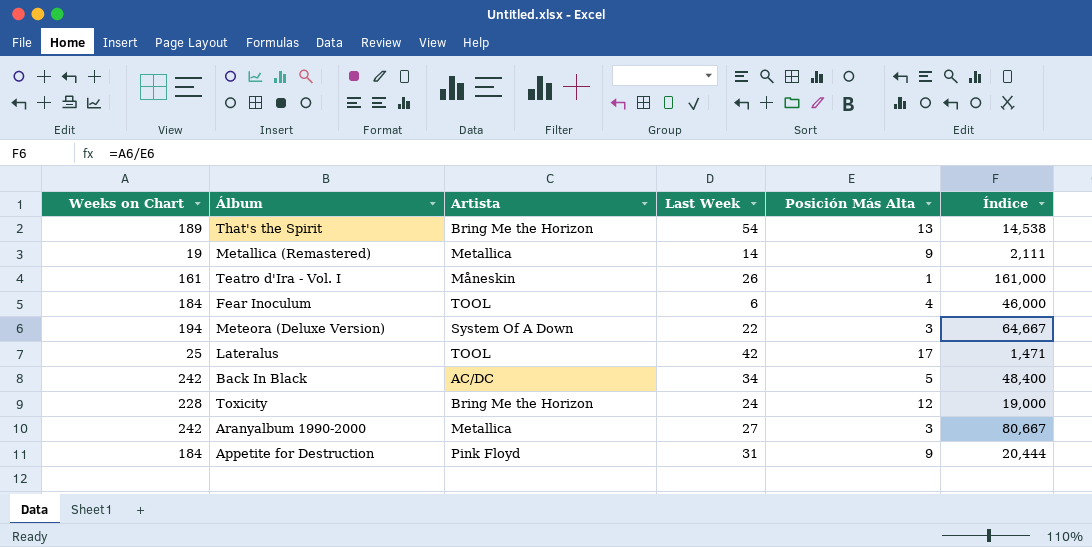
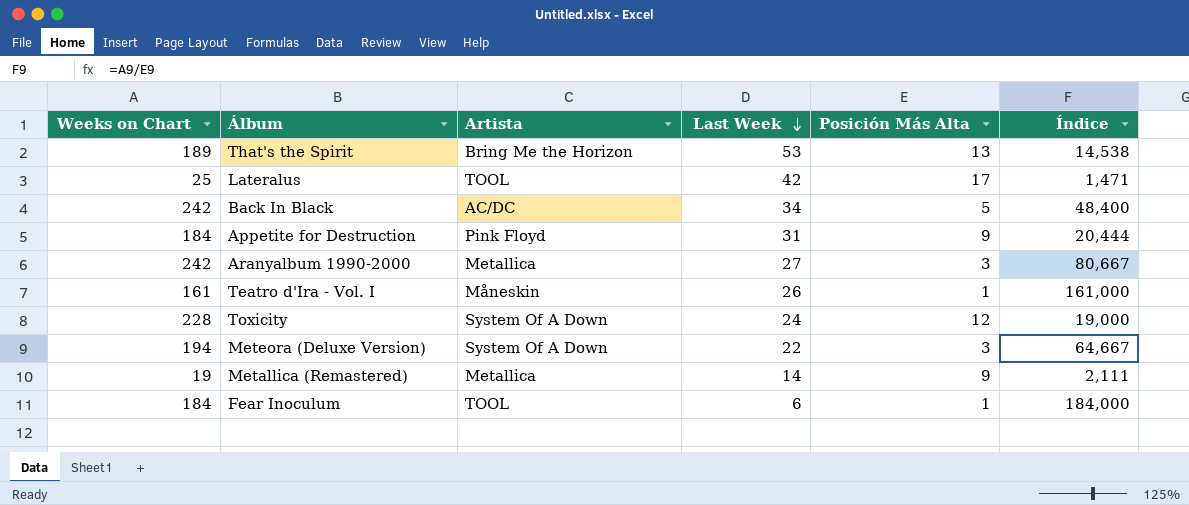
row order: none -> Last Week descending
That's the Spirit | Last Week: 54 -> 53
Toxicity | Artista: Bring Me the Horizon -> System Of A Down
Fear Inoculum | Posición Más Alta: 4 -> 1
Fear Inoculum | Índice: 46,000 -> 184,000

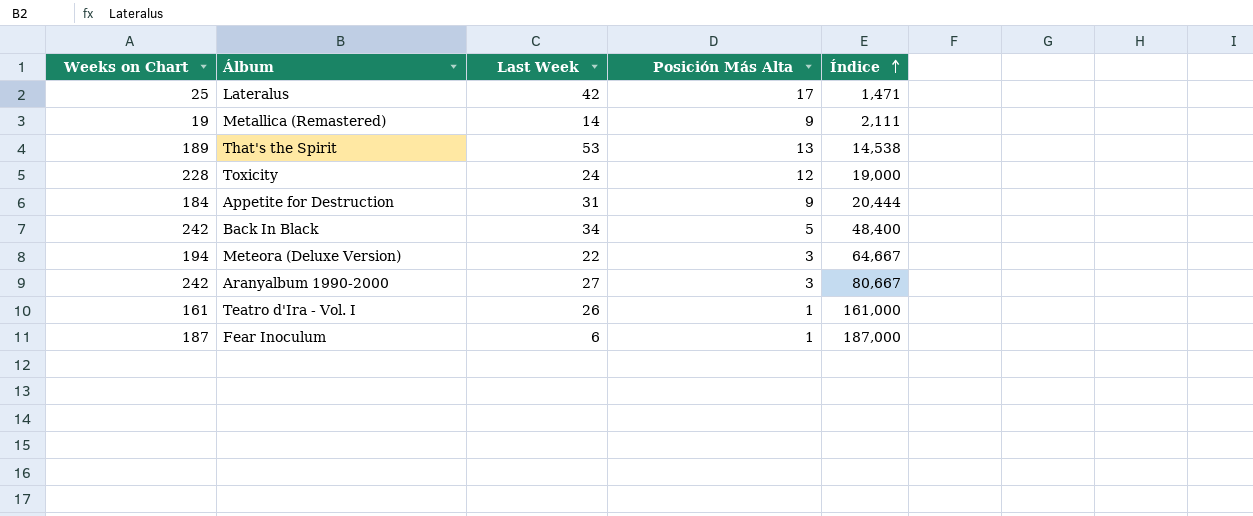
row order: Last Week descending -> Índice ascending
column Artista | position: 3 -> none
Fear Inoculum | Weeks on Chart: 184 -> 187
Fear Inoculum | Índice: 184,000 -> 187,000

